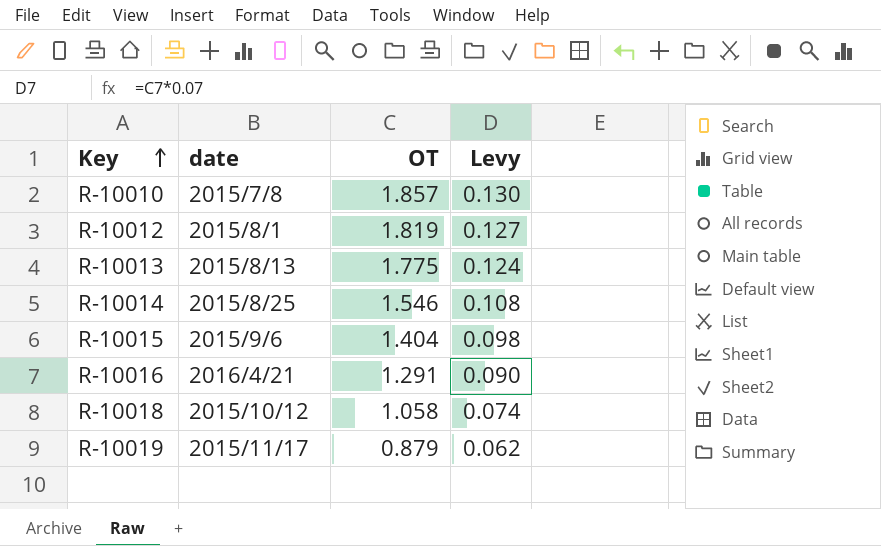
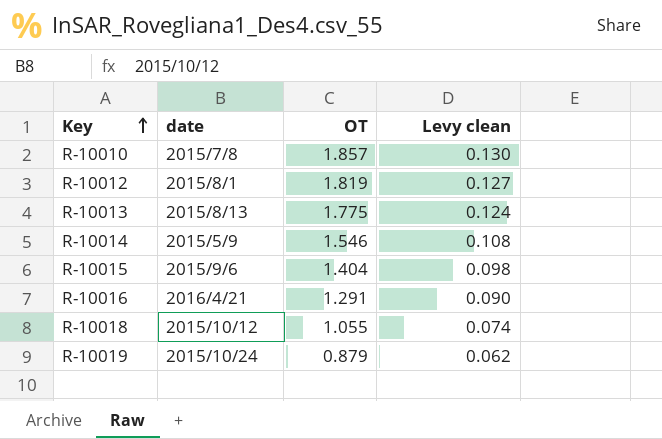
column name: Levy -> Levy clean
R-10014 | date: 2015/8/25 -> 2015/5/9
R-10018 | OT: 1.058 -> 1.055
R-10019 | date: 2015/11/17 -> 2015/10/24

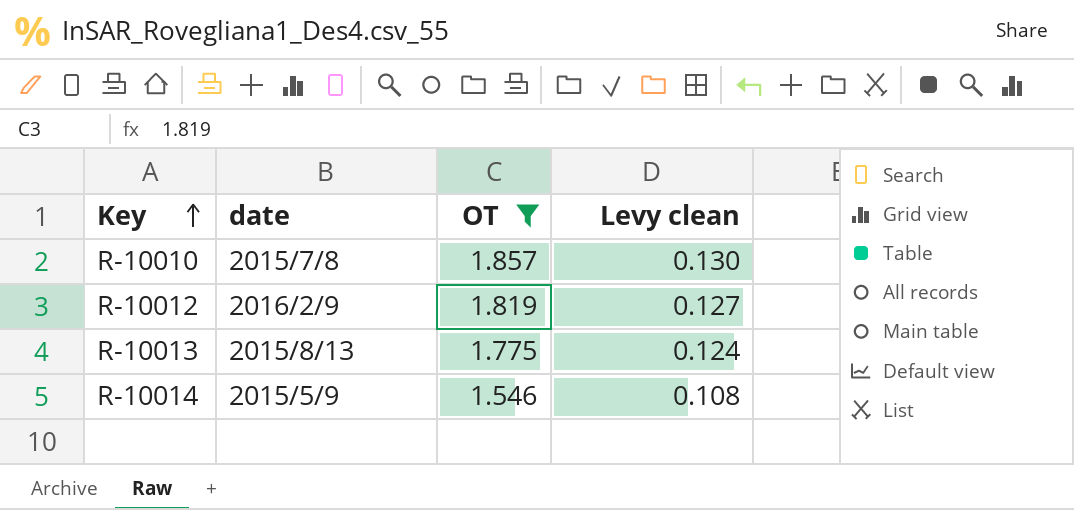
filter: none -> OT >= 1.546
R-10012 | date: 2015/8/1 -> 2016/2/9

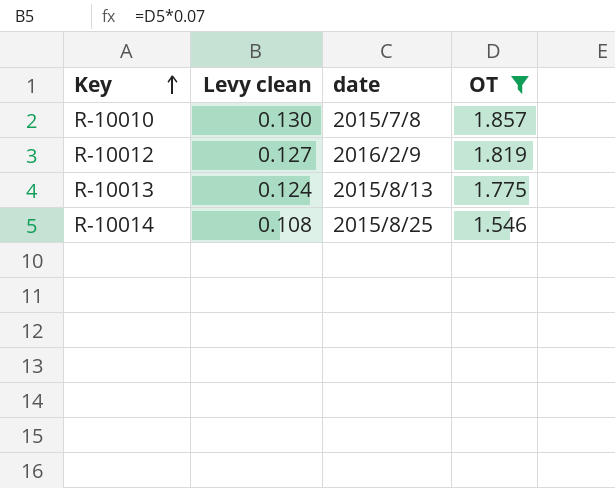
column Levy clean | position: 4 -> 2
R-10014 | date: 2015/5/9 -> 2015/8/25

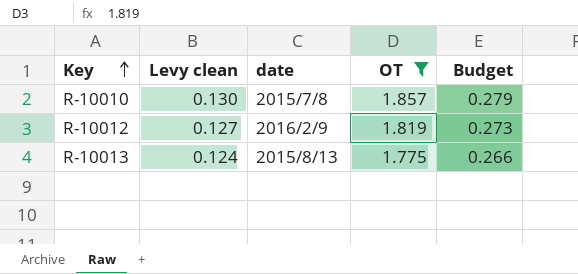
column Budget | formula: none -> [OT] * 0.15
row R-10014: 0.108 | 2015/8/25 | 1.546 -> none

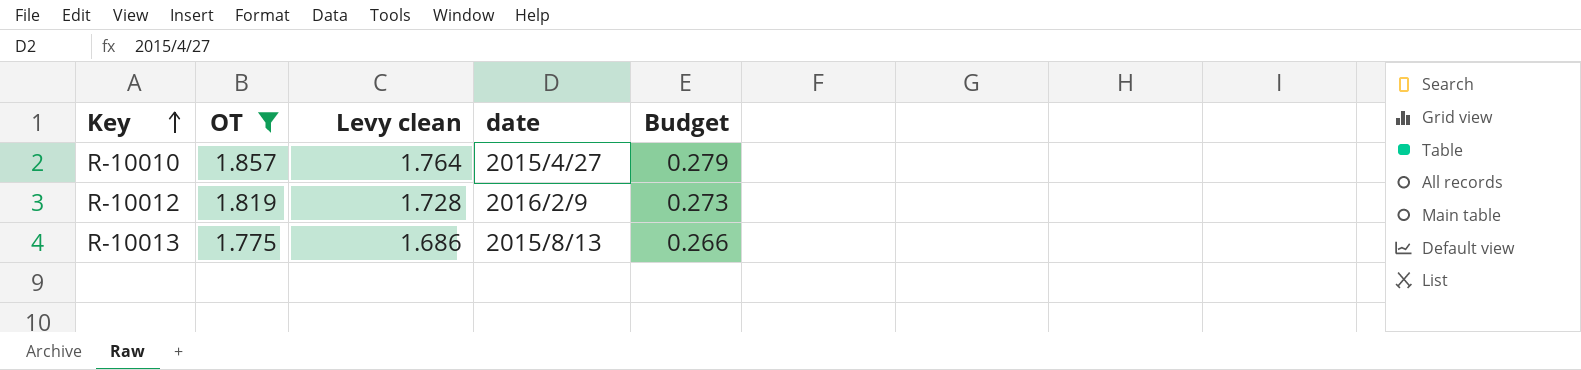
column OT | position: 4 -> 2
column Levy clean | formula: [OT] * 0.07 -> [OT] * 0.95
R-10010 | date: 2015/7/8 -> 2015/4/27

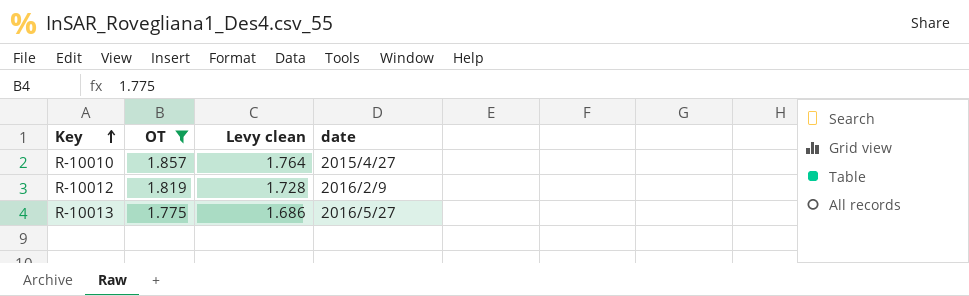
column Budget | formula: [OT] * 0.15 -> none
R-10013 | date: 2015/8/13 -> 2016/5/27

